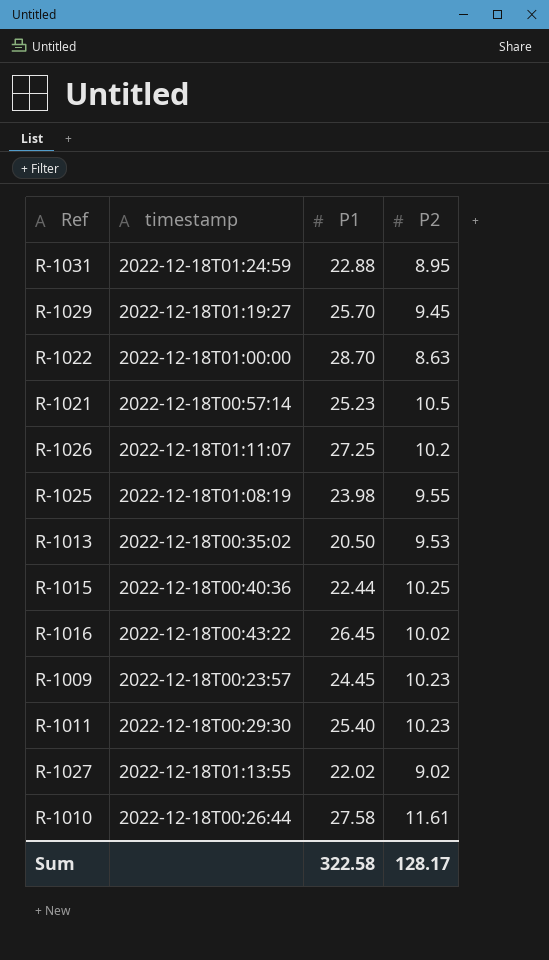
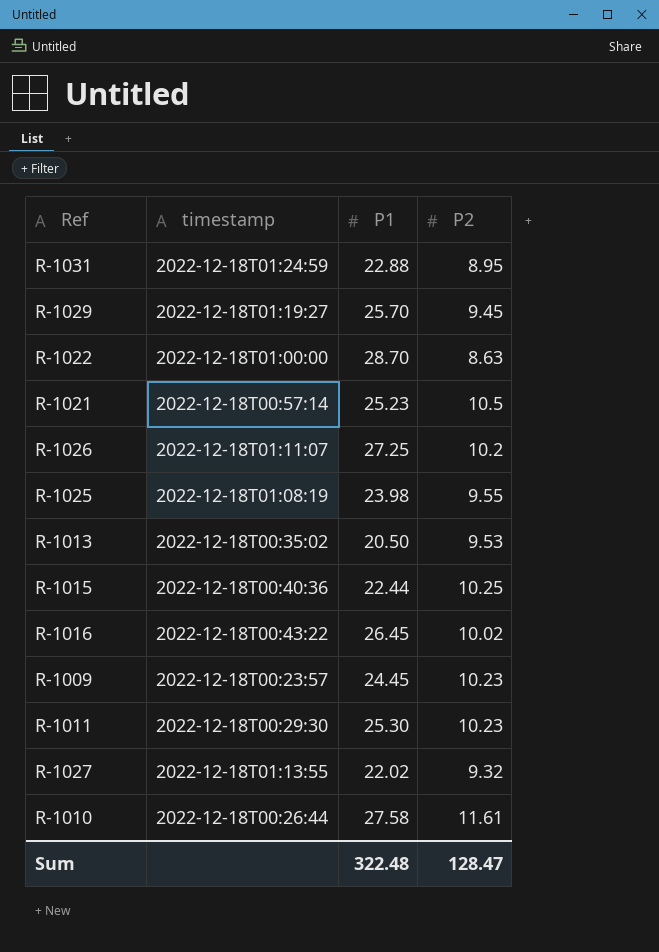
R-1011 | P1: 25.40 -> 25.30
R-1027 | P2: 9.02 -> 9.32
Sum | P1: 322.58 -> 322.48
Sum | P2: 128.17 -> 128.47

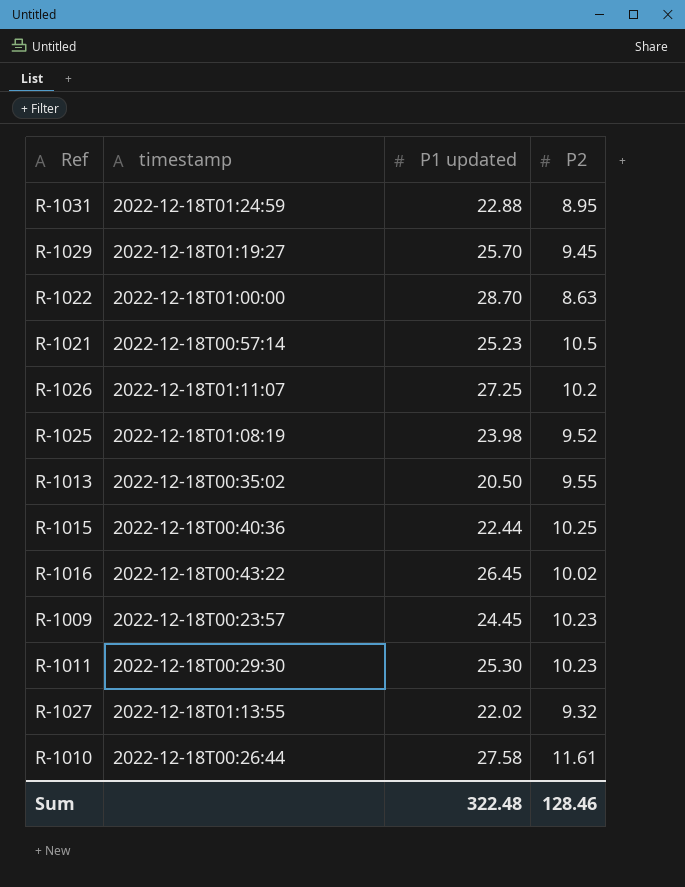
column name: P1 -> P1 updated
R-1025 | P2: 9.55 -> 9.52
R-1013 | P2: 9.53 -> 9.55
Sum | P2: 128.47 -> 128.46

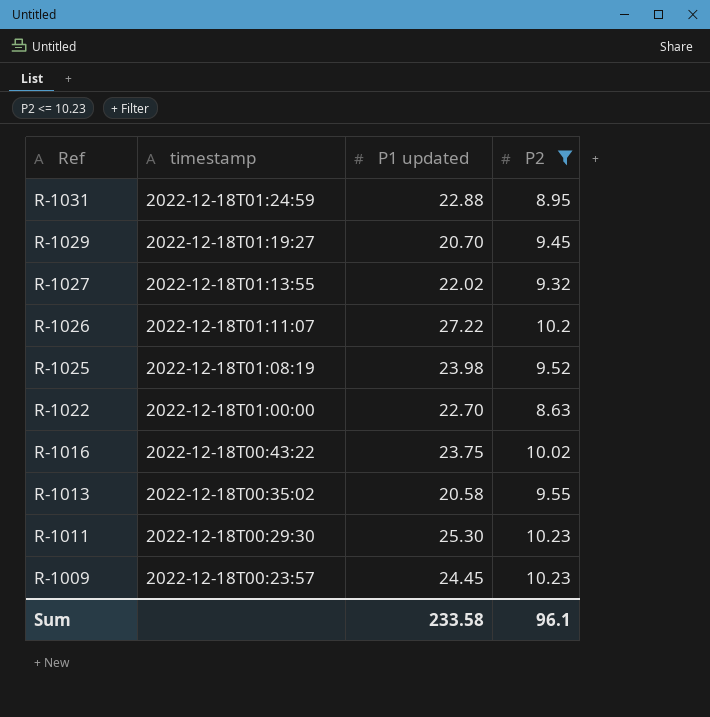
filter: none -> P2 <= 10.23
row order: none -> Ref descending
R-1029 | P1 updated: 25.70 -> 20.70
R-1026 | P1 updated: 27.25 -> 27.22
R-1022 | P1 updated: 28.70 -> 22.70
R-1016 | P1 updated: 26.45 -> 23.75
R-1013 | P1 updated: 20.50 -> 20.58
Sum | P1 updated: 322.48 -> 233.58
Sum | P2: 128.46 -> 96.1

